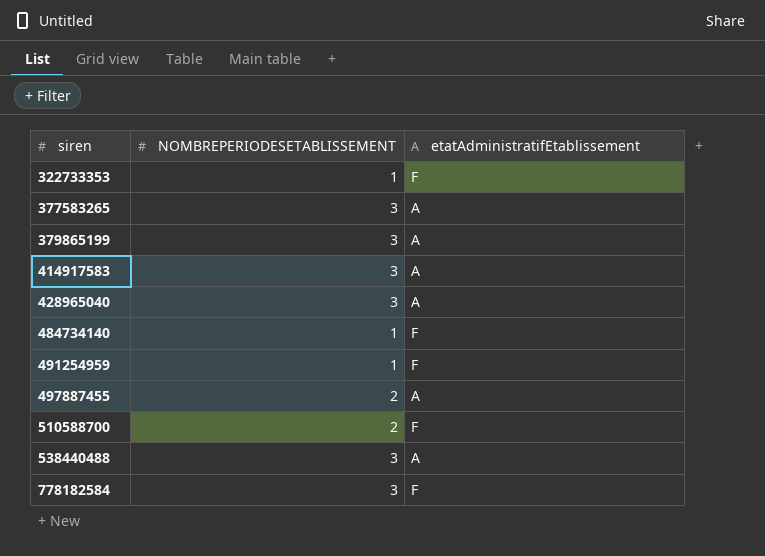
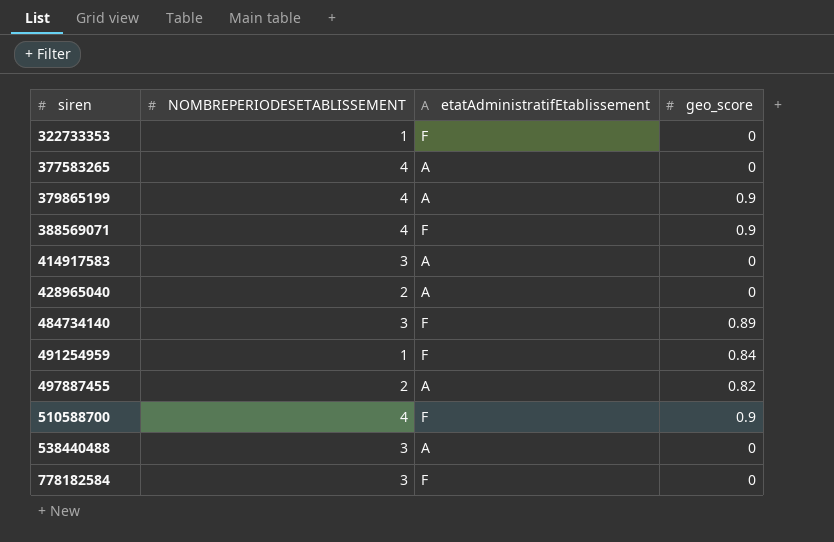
column geo_score | position: none -> 4
377583265 | NOMBREPERIODESETABLISSEMENT: 3 -> 4
379865199 | NOMBREPERIODESETABLISSEMENT: 3 -> 4
row 388569071: none -> 4 | F | 0.9
428965040 | NOMBREPERIODESETABLISSEMENT: 3 -> 2
484734140 | NOMBREPERIODESETABLISSEMENT: 1 -> 3
510588700 | NOMBREPERIODESETABLISSEMENT: 2 -> 4

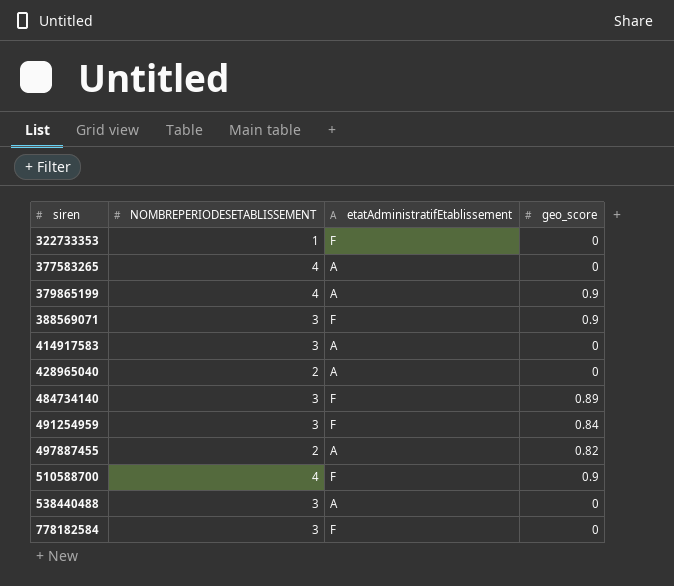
388569071 | NOMBREPERIODESETABLISSEMENT: 4 -> 3
491254959 | NOMBREPERIODESETABLISSEMENT: 1 -> 3

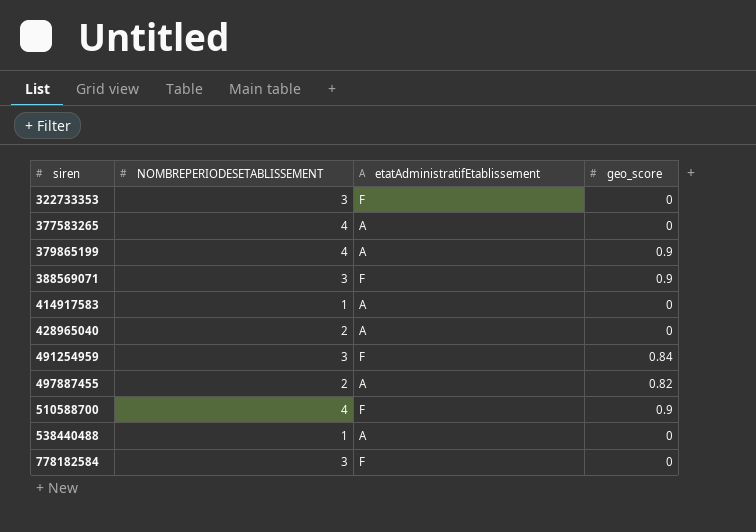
row 484734140: 3 | F | 0.89 -> none
322733353 | NOMBREPERIODESETABLISSEMENT: 1 -> 3
414917583 | NOMBREPERIODESETABLISSEMENT: 3 -> 1
538440488 | NOMBREPERIODESETABLISSEMENT: 3 -> 1

